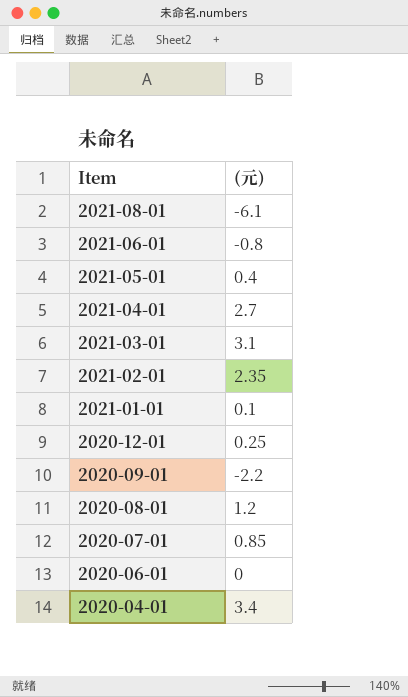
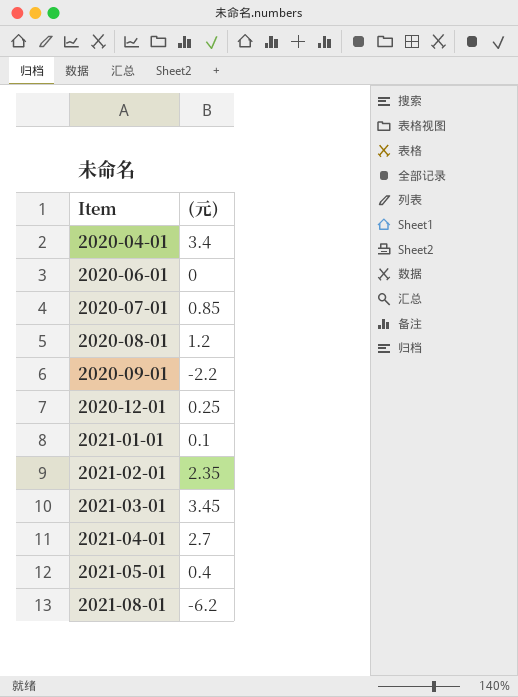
row order: Item descending -> Item ascending
row 2021-06-01: -0.8 -> none
2021-03-01 | (元): 3.1 -> 3.45
2021-08-01 | (元): -6.1 -> -6.2

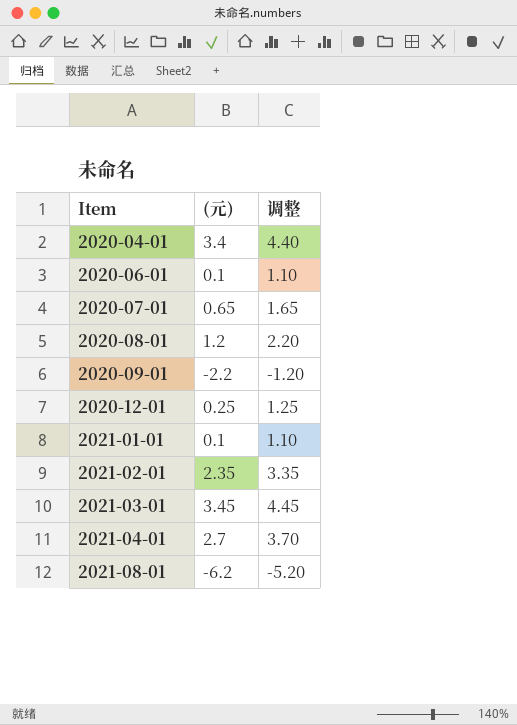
column 调整 | formula: none -> [(元)] + 1
row 2021-05-01: 0.4 -> none
2020-06-01 | (元): 0 -> 0.1
2020-07-01 | (元): 0.85 -> 0.65

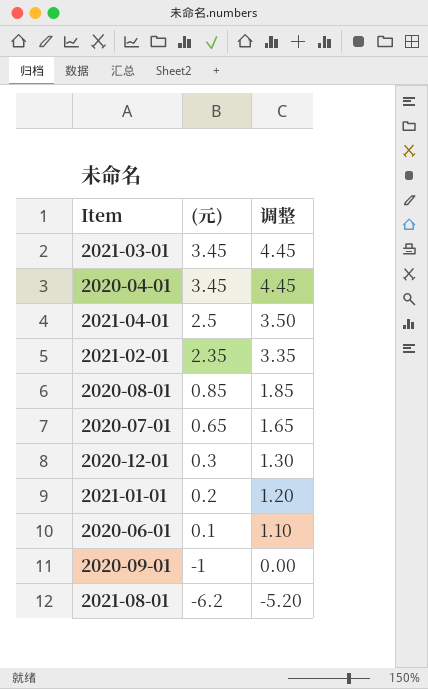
row order: Item ascending -> (元) descending
2020-04-01 | (元): 3.4 -> 3.45
2020-04-01 | 调整: 4.40 -> 4.45
2021-04-01 | (元): 2.7 -> 2.5
2021-04-01 | 调整: 3.70 -> 3.50
2020-08-01 | (元): 1.2 -> 0.85
2020-08-01 | 调整: 2.20 -> 1.85
2020-12-01 | (元): 0.25 -> 0.3
2020-12-01 | 调整: 1.25 -> 1.30
2021-01-01 | (元): 0.1 -> 0.2
2021-01-01 | 调整: 1.10 -> 1.20
2020-09-01 | (元): -2.2 -> -1
2020-09-01 | 调整: -1.20 -> 0.00

